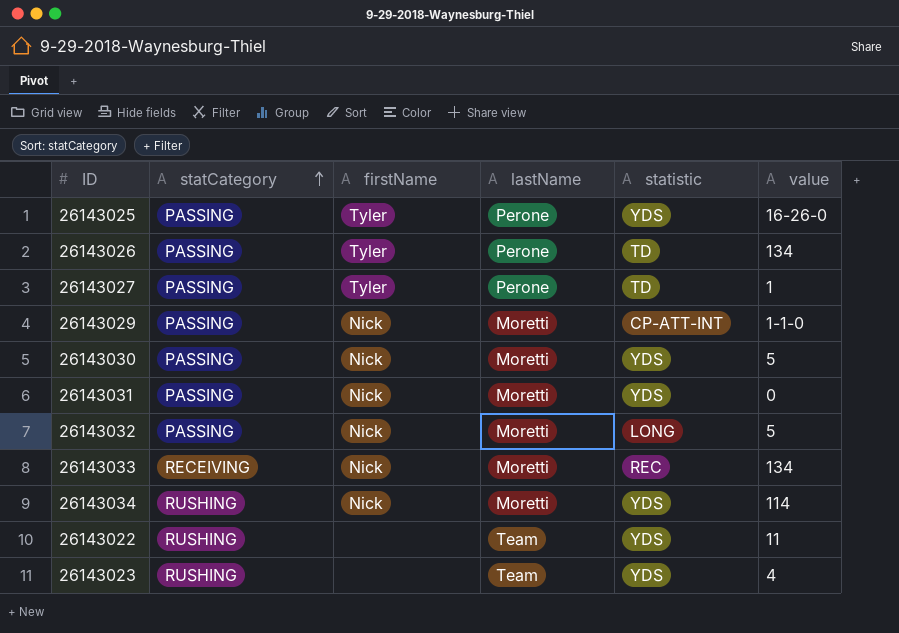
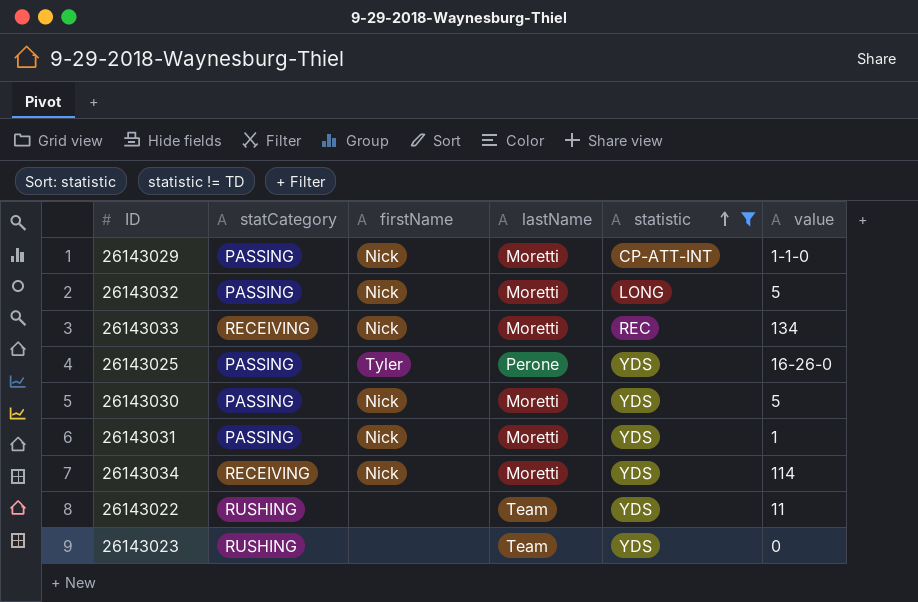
filter: none -> statistic != TD
row order: statCategory ascending -> statistic ascending
26143031 | value: 0 -> 1
26143034 | statCategory: RUSHING -> RECEIVING
26143023 | value: 4 -> 0

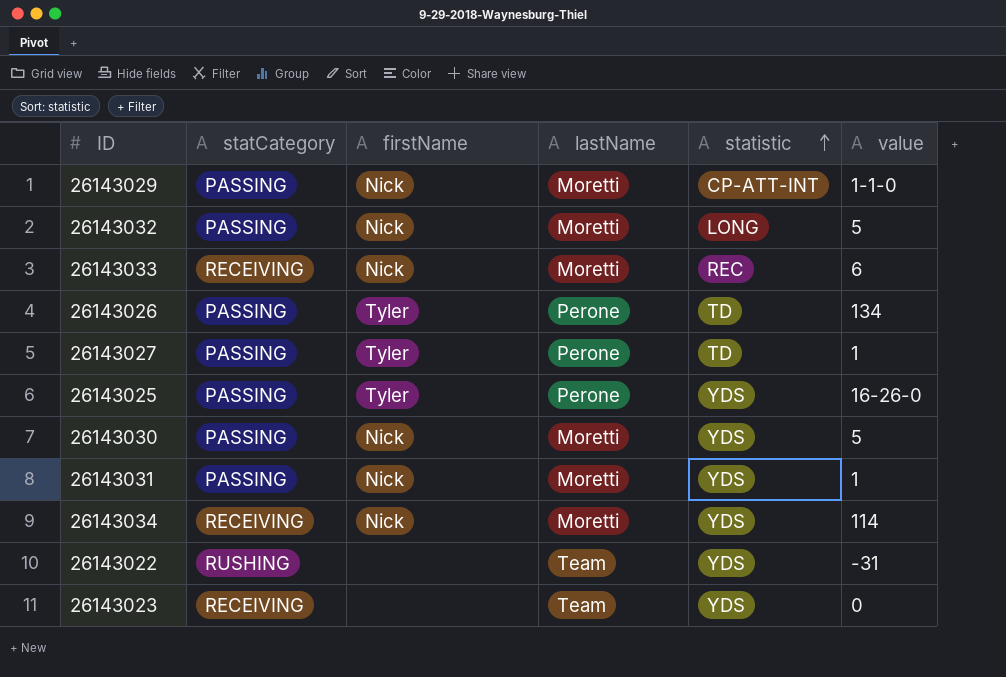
filter: statistic != TD -> none
26143033 | value: 134 -> 6
26143022 | value: 11 -> -31
26143023 | statCategory: RUSHING -> RECEIVING

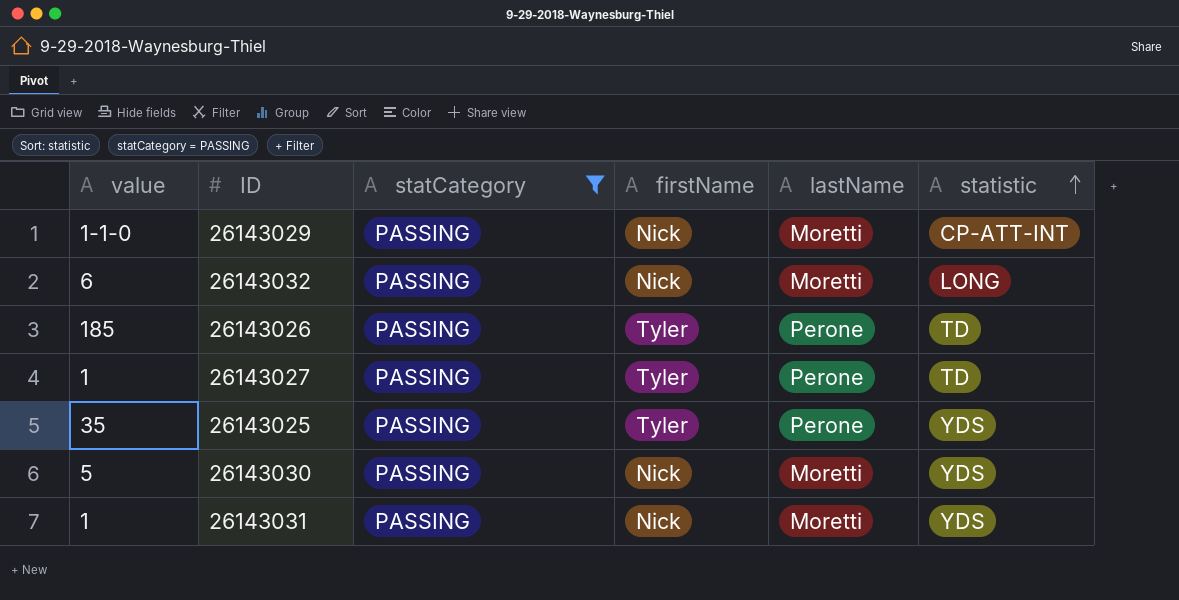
filter: none -> statCategory = PASSING
column value | position: 6 -> 1
26143032 | value: 5 -> 6
26143026 | value: 134 -> 185
26143025 | value: 16-26-0 -> 35

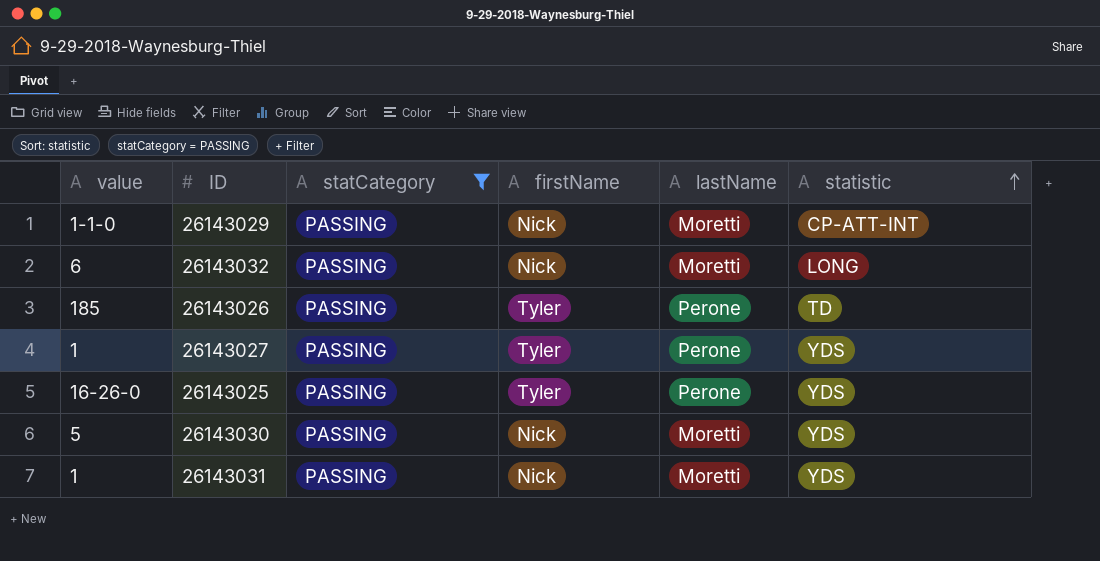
26143027 | statistic: TD -> YDS
26143025 | value: 35 -> 16-26-0

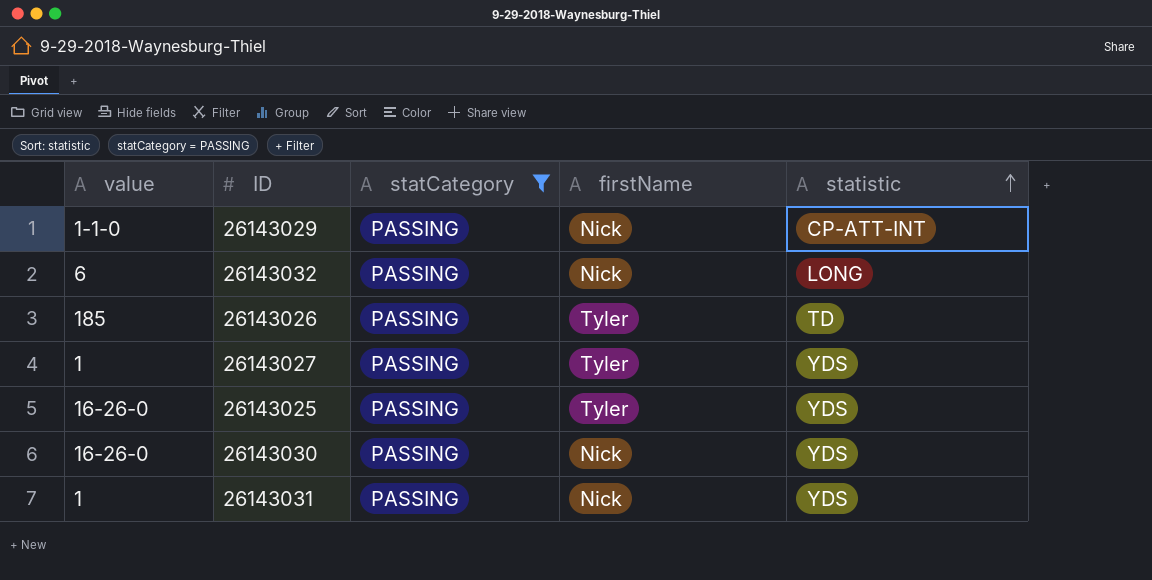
column lastName | position: 5 -> none
26143030 | value: 5 -> 16-26-0

